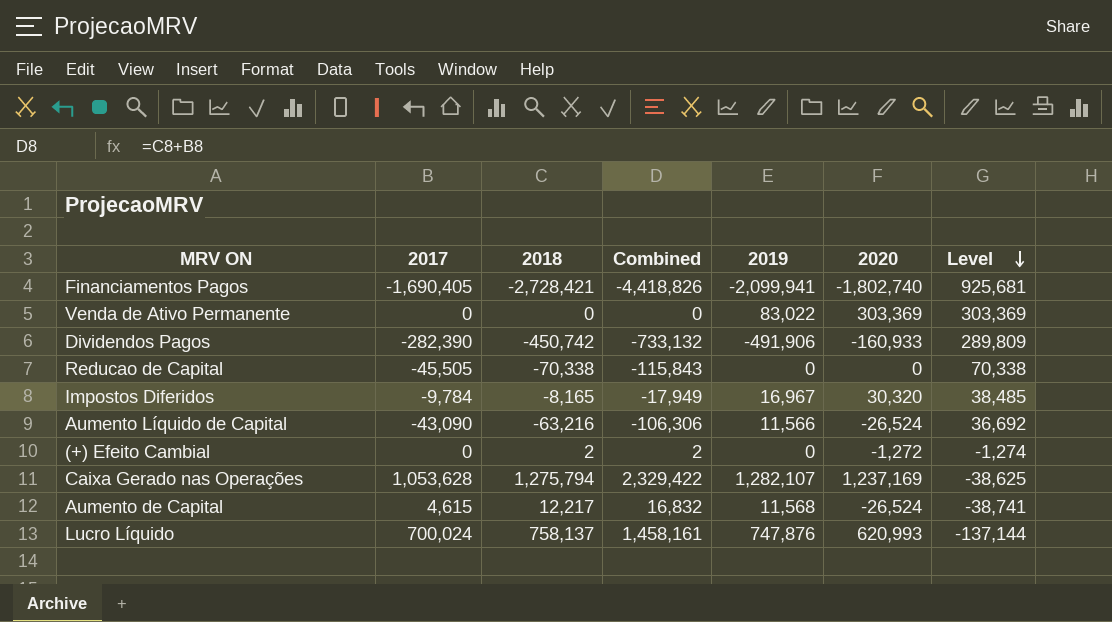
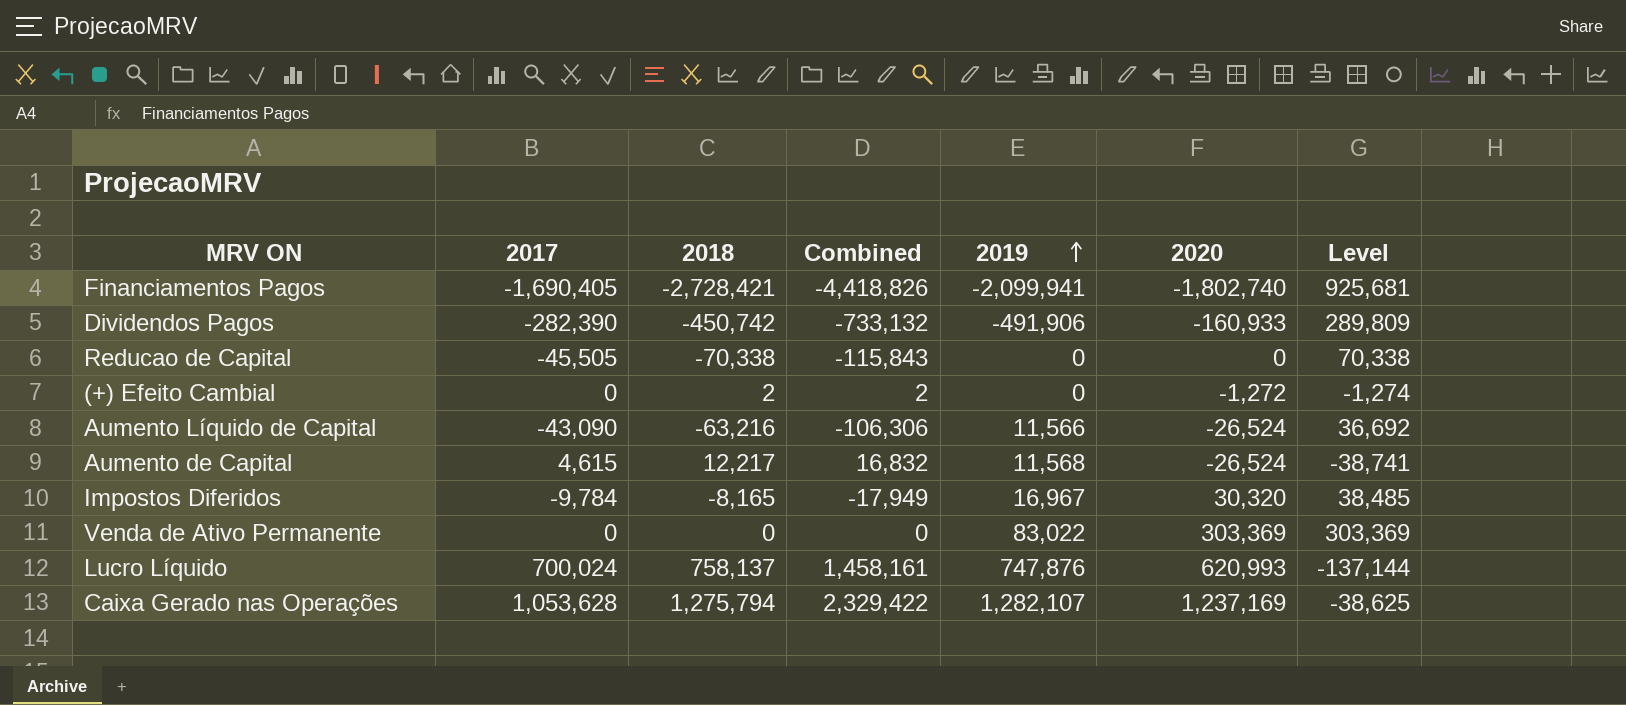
row order: Level descending -> 2019 ascending

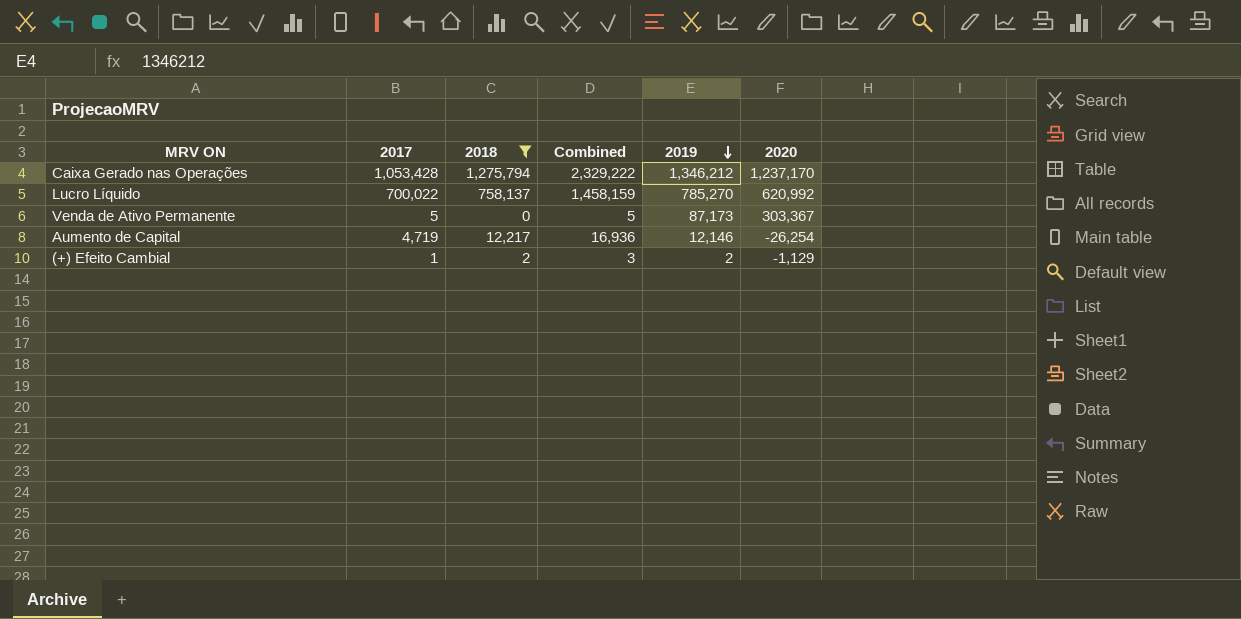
filter: none -> 2018 >= 0
row order: 2019 ascending -> 2019 descending
column Level | formula: [2020] - [2018] -> none
Caixa Gerado nas Operações | 2017: 1,053,628 -> 1,053,428
Caixa Gerado nas Operações | Combined: 2,329,422 -> 2,329,222
Caixa Gerado nas Operações | 2019: 1,282,107 -> 1,346,212
Caixa Gerado nas Operações | 2020: 1,237,169 -> 1,237,170
Lucro Líquido | 2017: 700,024 -> 700,022
Lucro Líquido | Combined: 1,458,161 -> 1,458,159
Lucro Líquido | 2019: 747,876 -> 785,270
Lucro Líquido | 2020: 620,993 -> 620,992
Venda de Ativo Permanente | 2017: 0 -> 5
Venda de Ativo Permanente | Combined: 0 -> 5
Venda de Ativo Permanente | 2019: 83,022 -> 87,173
Venda de Ativo Permanente | 2020: 303,369 -> 303,367
Aumento de Capital | 2017: 4,615 -> 4,719
Aumento de Capital | Combined: 16,832 -> 16,936
Aumento de Capital | 2019: 11,568 -> 12,146
Aumento de Capital | 2020: -26,524 -> -26,254
(+) Efeito Cambial | 2017: 0 -> 1
(+) Efeito Cambial | Combined: 2 -> 3
(+) Efeito Cambial | 2019: 0 -> 2
(+) Efeito Cambial | 2020: -1,272 -> -1,129

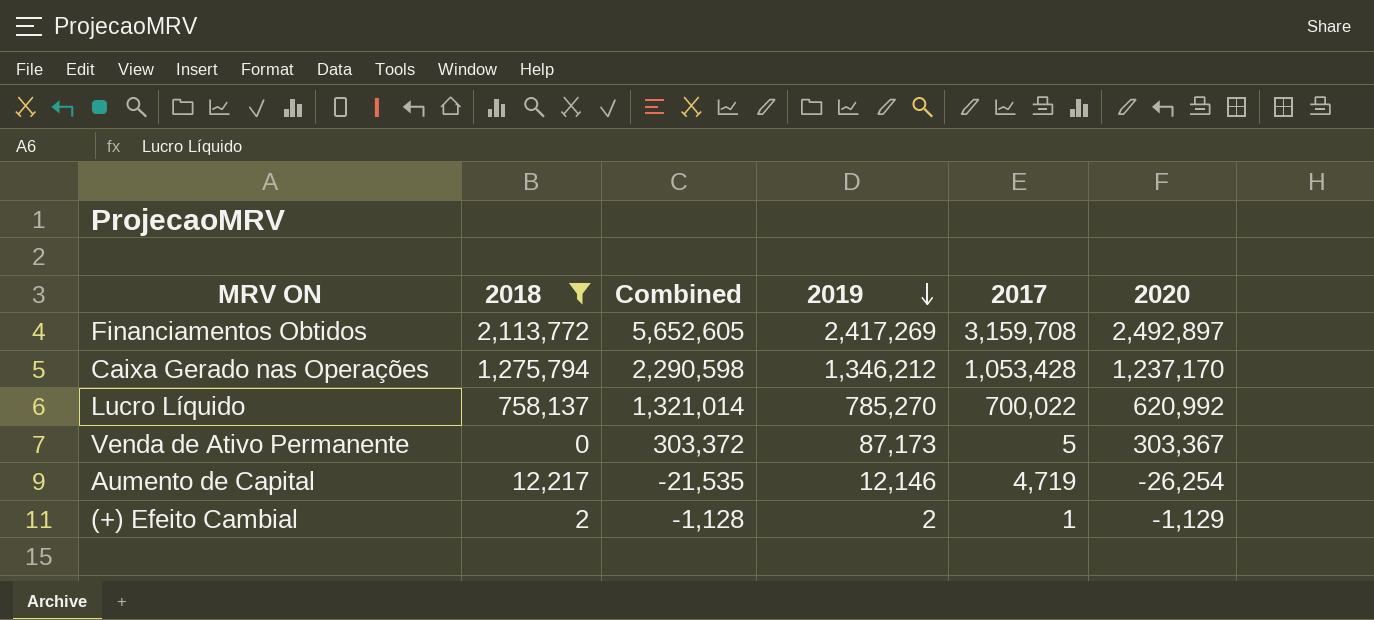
column Combined | formula: [2017] + [2018] -> [2017] + [2020]
column 2017 | position: 2 -> 5
row Financiamentos Obtidos: none -> 2,113,772 | 5,652,605 | 2,417,269 | 3,159,708 | 2,492,897

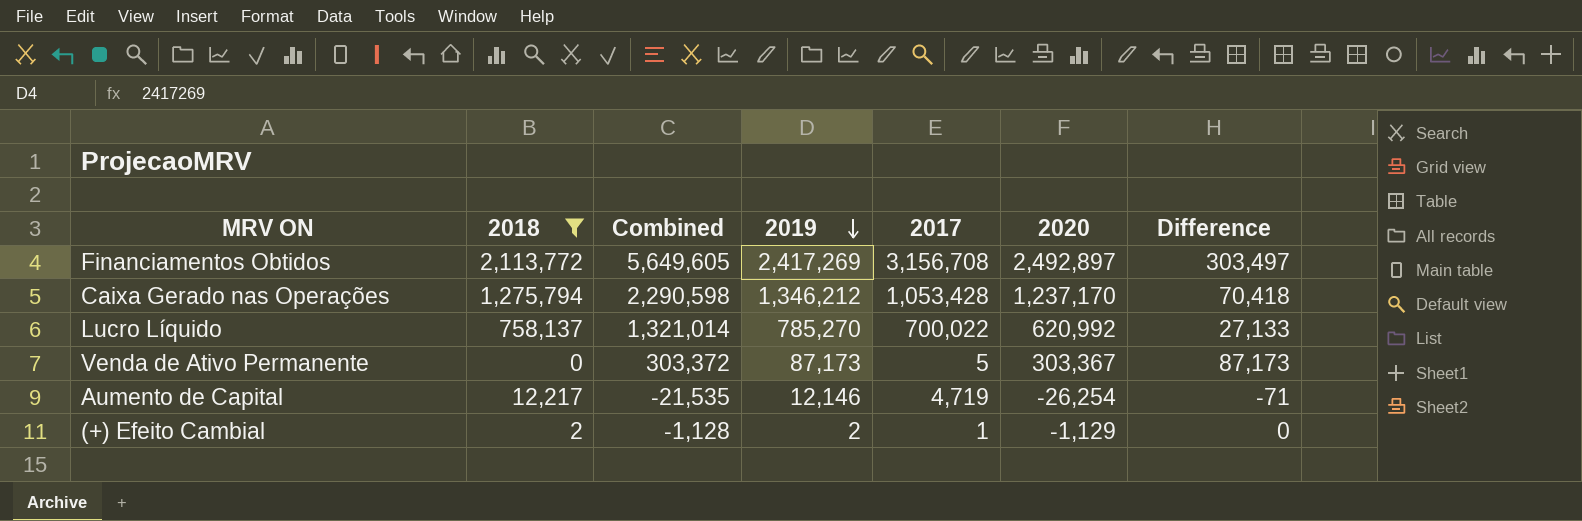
column Difference | formula: none -> [2019] - [2018]
Financiamentos Obtidos | Combined: 5,652,605 -> 5,649,605
Financiamentos Obtidos | 2017: 3,159,708 -> 3,156,708

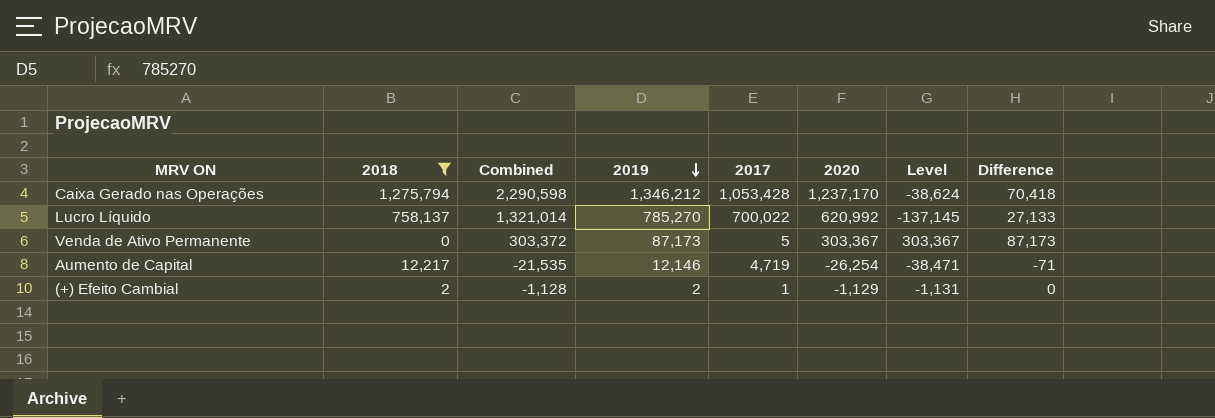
column Level | formula: none -> [2020] - [2018]
row Financiamentos Obtidos: 2,113,772 | 5,649,605 | 2,417,269 | 3,156,708 | 2,492,897 | 303,497 -> none

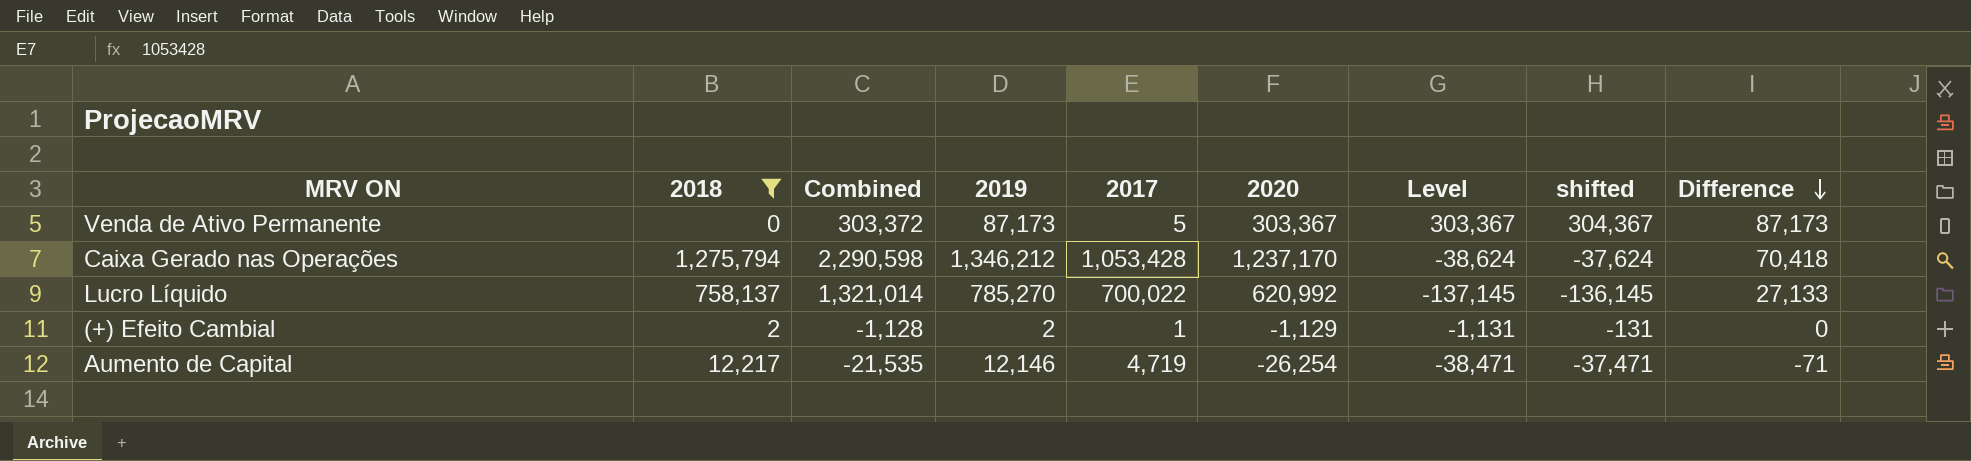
row order: 2019 descending -> Difference descending
column shifted | formula: none -> [Level] + 1000

